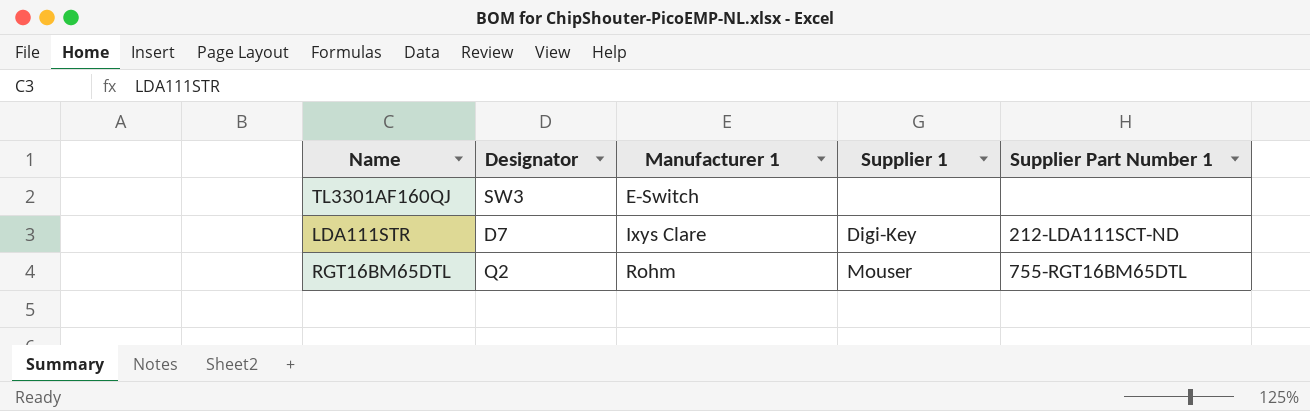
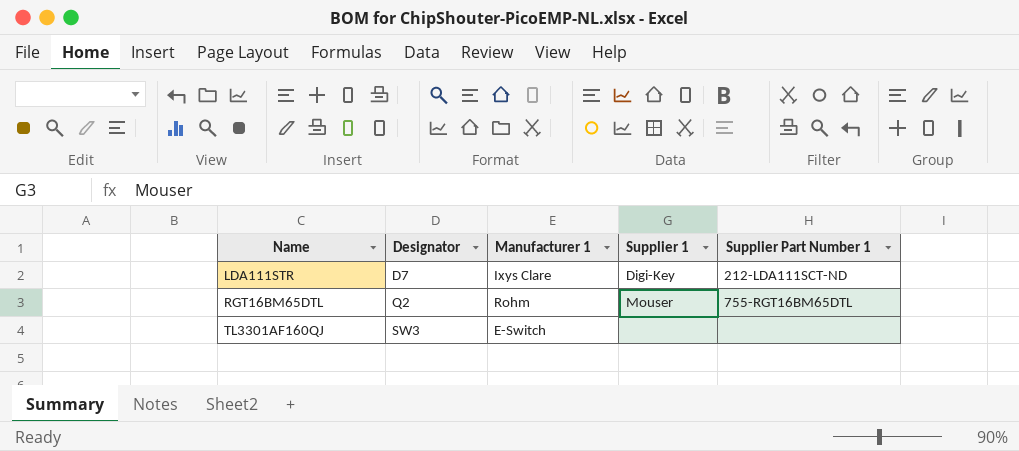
row order: Manufacturer 1 ascending -> Name ascending

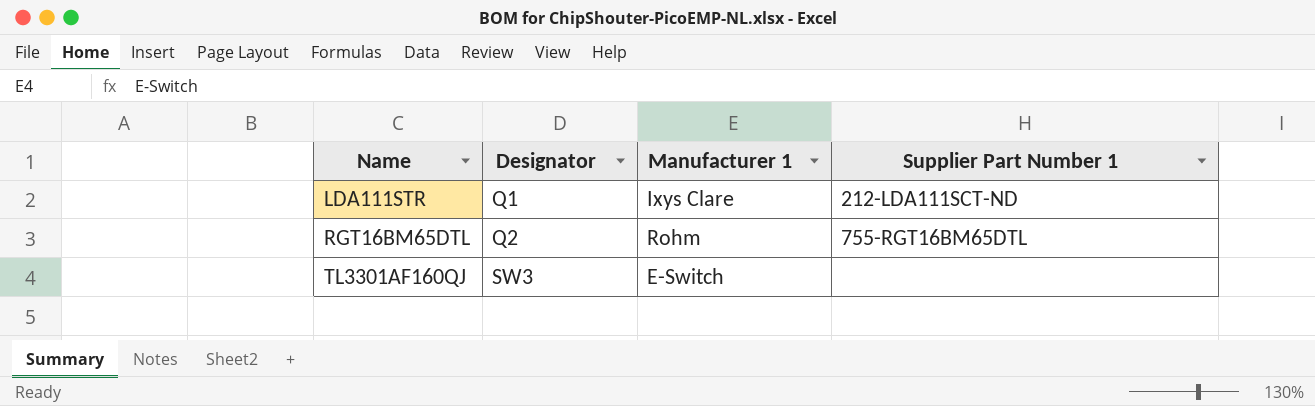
column Supplier 1 | position: 4 -> none
LDA111STR | Designator: D7 -> Q1

